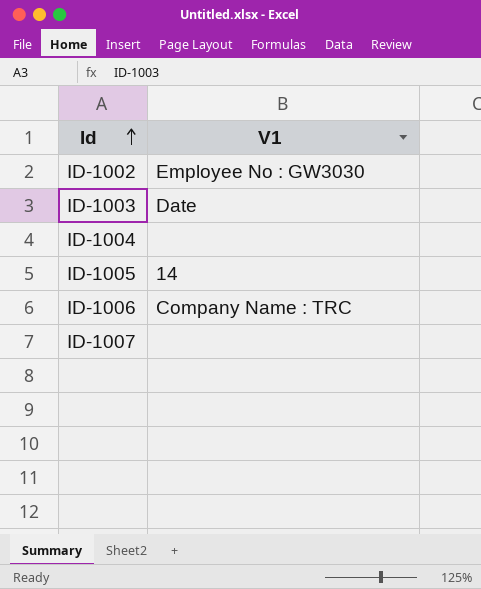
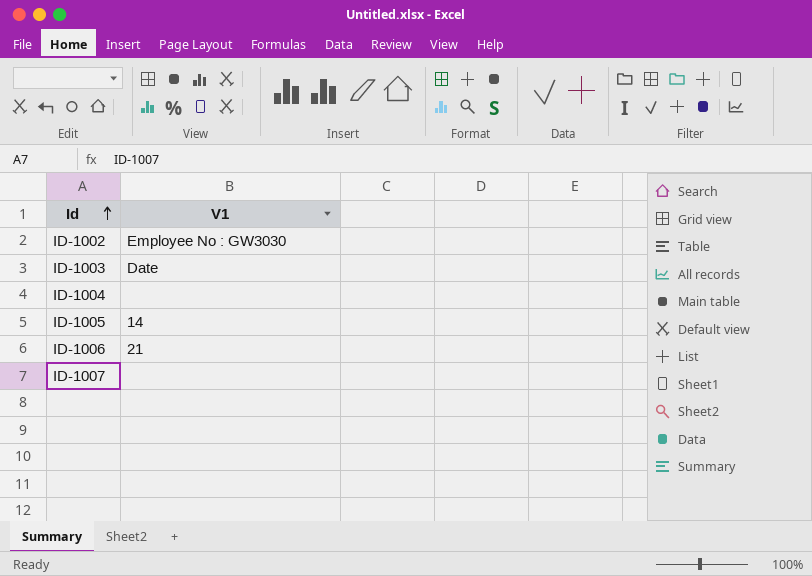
ID-1006 | V1: Company Name : TRC -> 21

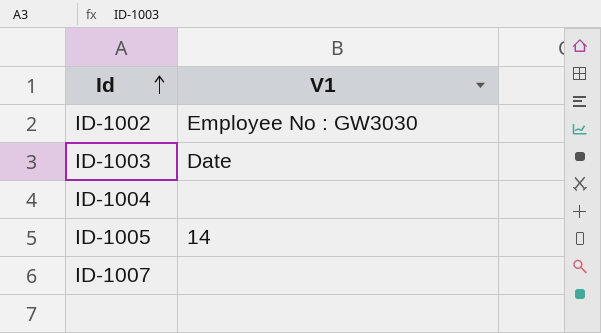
row ID-1006: 21 -> none

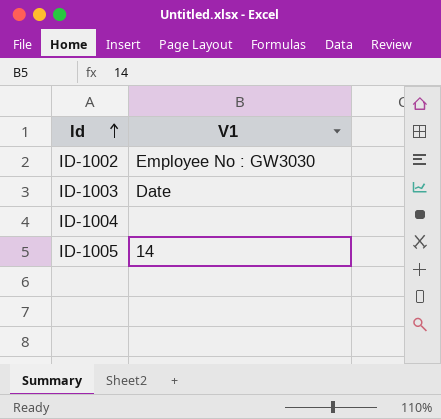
row ID-1007: none -> none

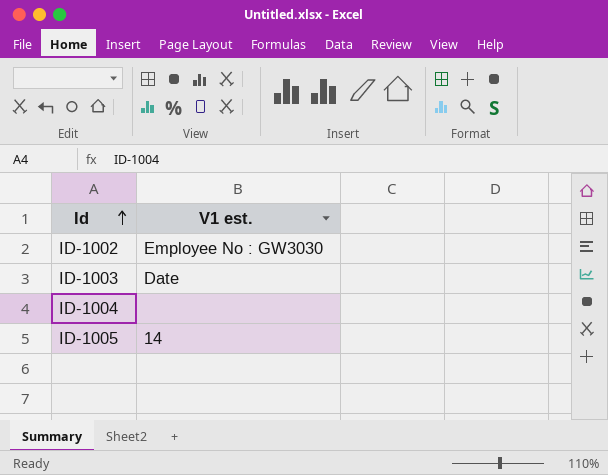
column name: V1 -> V1 est.

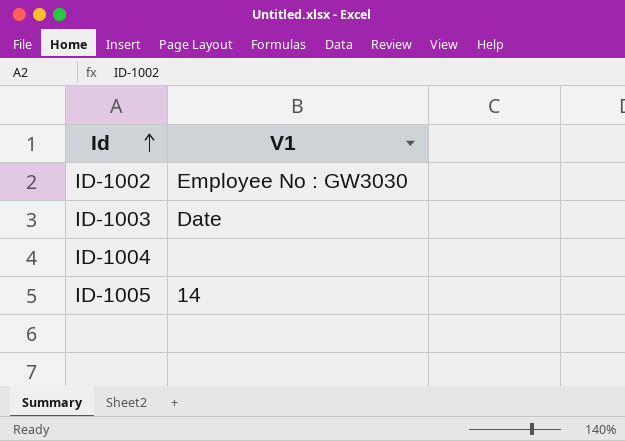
column name: V1 est. -> V1

